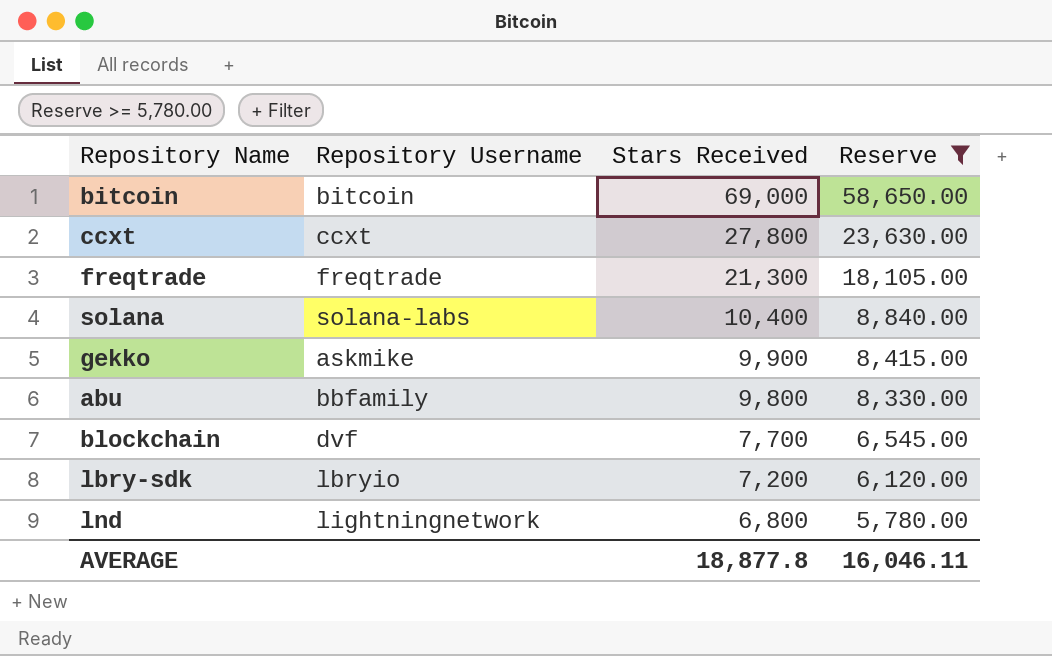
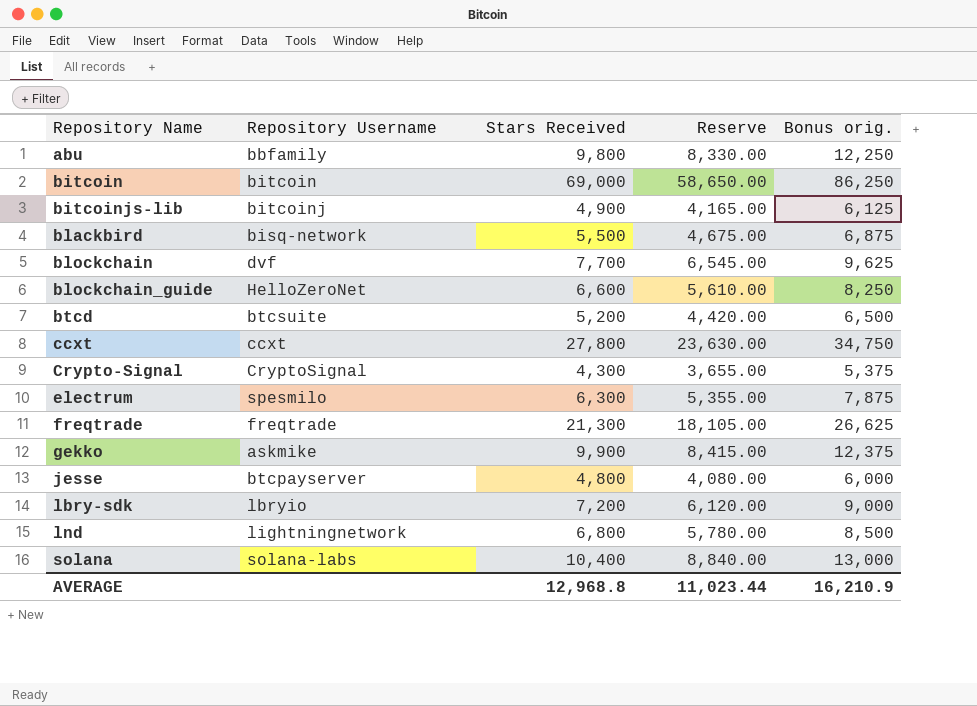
filter: Reserve >= 5,780.00 -> none
row order: Stars Received descending -> Repository Name ascending
column Bonus orig. | formula: none -> [Stars Received] * 1.25
AVERAGE | Stars Received: 18,877.8 -> 12,968.8
AVERAGE | Reserve: 16,046.11 -> 11,023.44

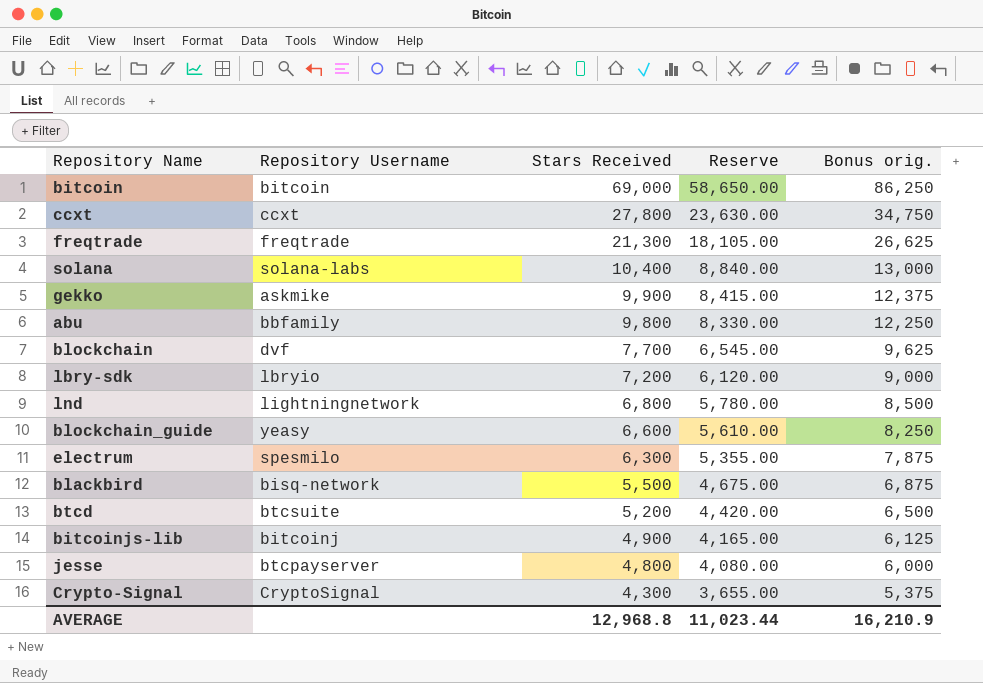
row order: Repository Name ascending -> Stars Received descending
blockchain_guide | Repository Username: HelloZeroNet -> yeasy

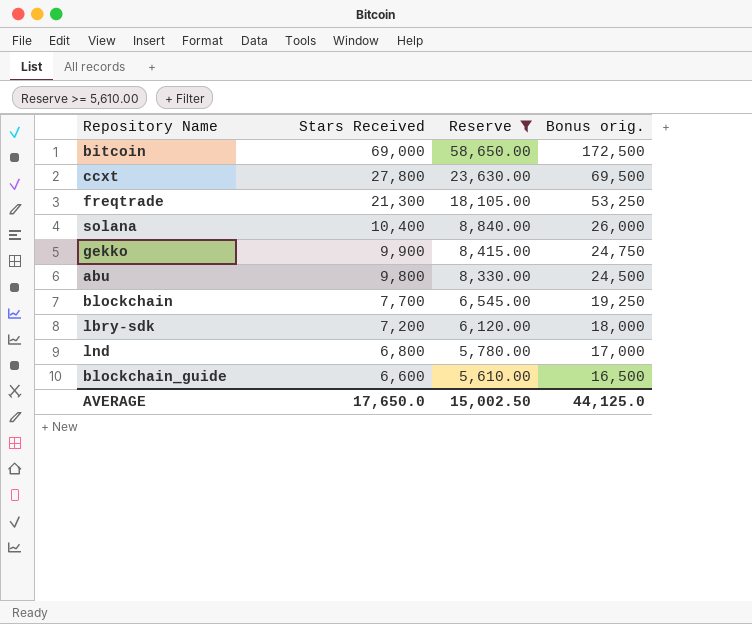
filter: none -> Reserve >= 5,610.00
column Repository Username | position: 2 -> none
column Bonus orig. | formula: [Stars Received] * 1.25 -> [Stars Received] * 2.5
AVERAGE | Stars Received: 12,968.8 -> 17,650.0
AVERAGE | Reserve: 11,023.44 -> 15,002.50
AVERAGE | Bonus orig.: 16,210.9 -> 44,125.0

